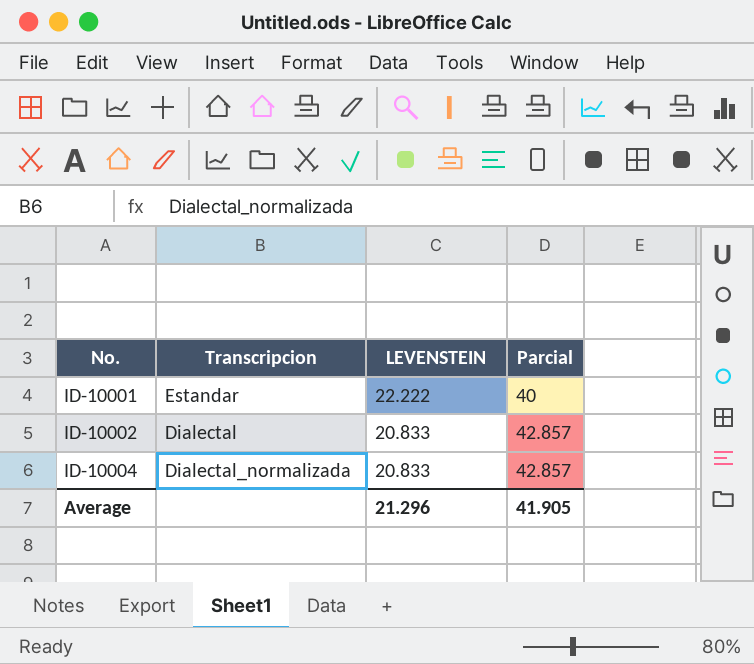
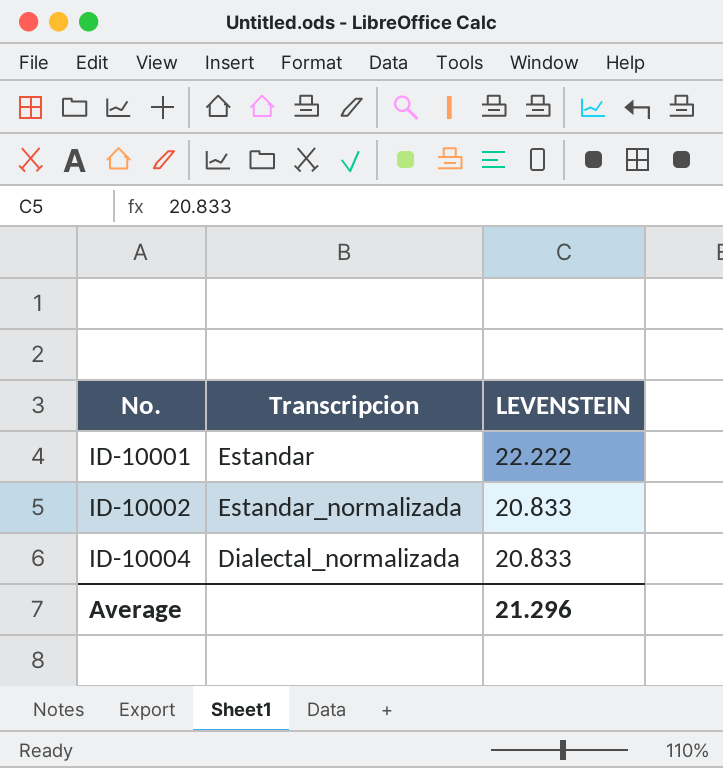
column Parcial | position: 4 -> none
ID-10002 | Transcripcion: Dialectal -> Estandar_normalizada

